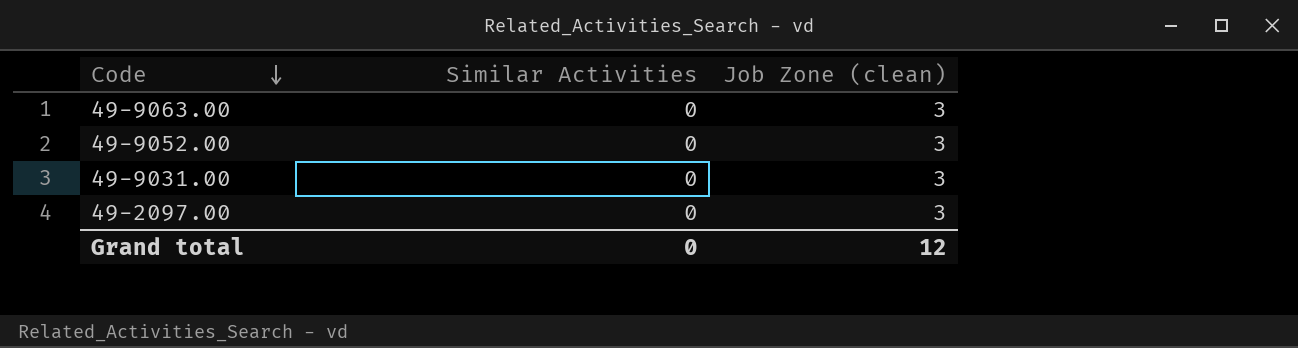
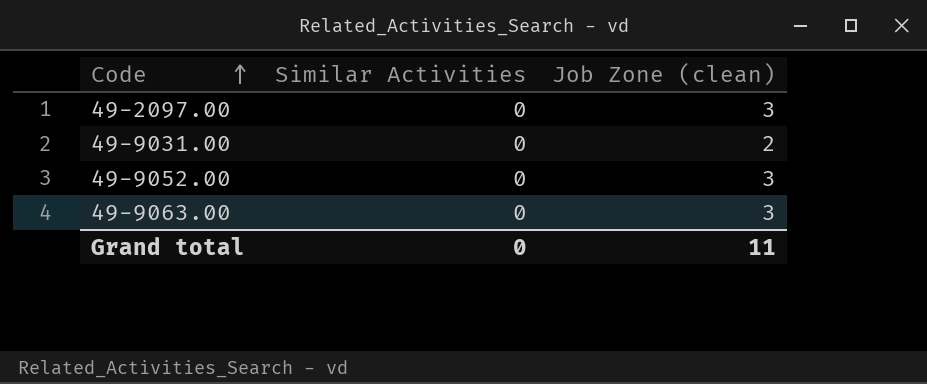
row order: Code descending -> Code ascending
49-9031.00 | Job Zone (clean): 3 -> 2
Grand total | Job Zone (clean): 12 -> 11

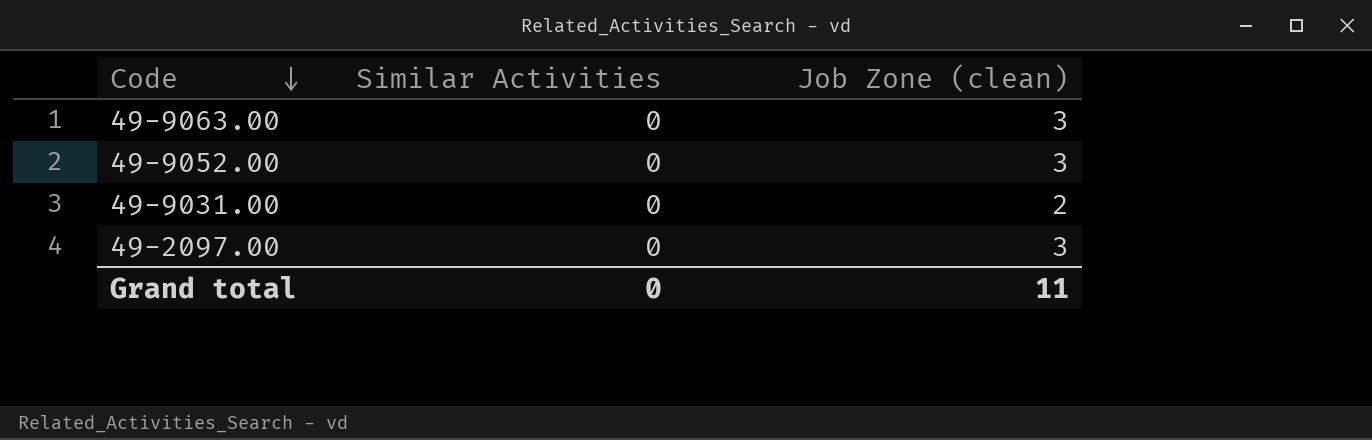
row order: Code ascending -> Code descending

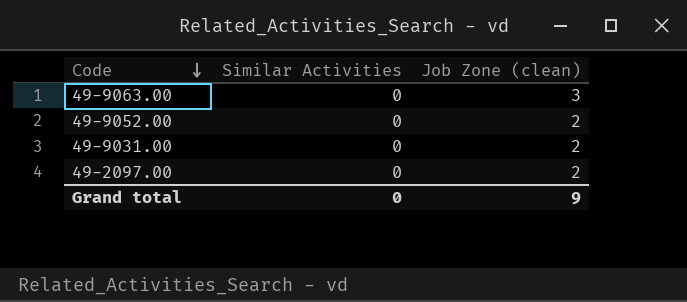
49-9052.00 | Job Zone (clean): 3 -> 2
49-2097.00 | Job Zone (clean): 3 -> 2
Grand total | Job Zone (clean): 11 -> 9

